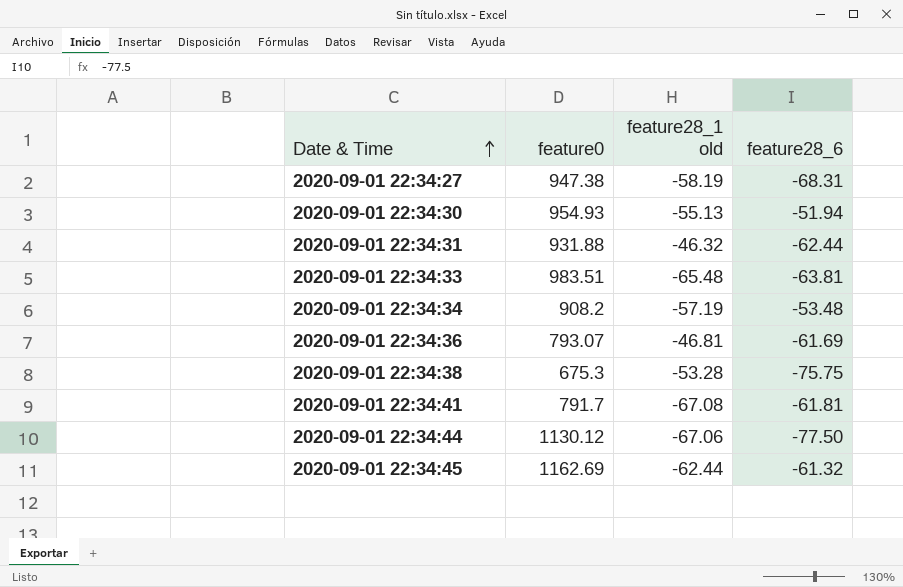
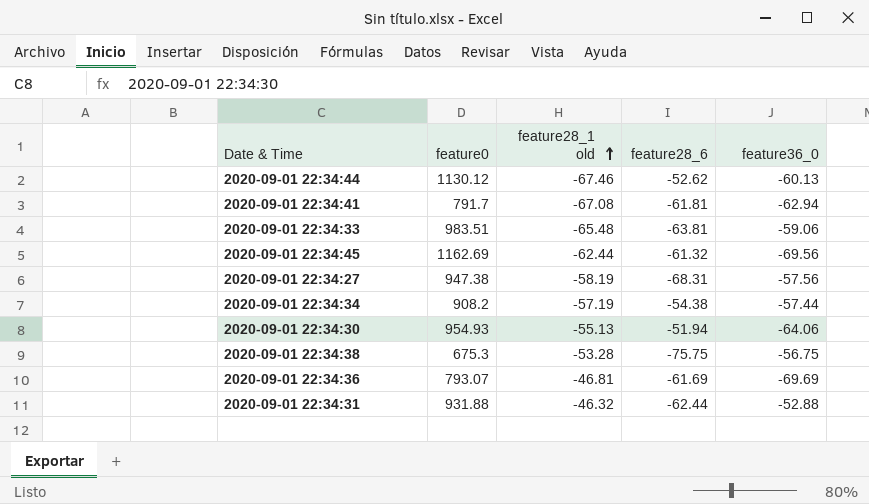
row order: Date & Time ascending -> feature28_1 old ascending
column feature36_0 | position: none -> 5
2020-09-01 22:34:44 | feature28_1 old: -67.06 -> -67.46
2020-09-01 22:34:44 | feature28_6: -77.50 -> -52.62
2020-09-01 22:34:34 | feature28_6: -53.48 -> -54.38

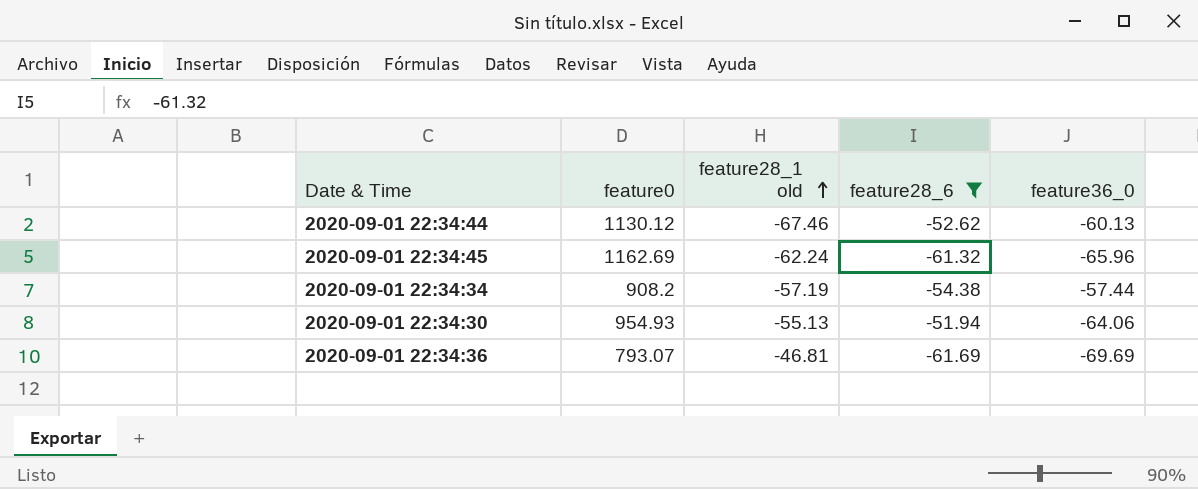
filter: none -> feature28_6 >= -61.69
2020-09-01 22:34:45 | feature28_1 old: -62.44 -> -62.24
2020-09-01 22:34:45 | feature36_0: -69.56 -> -65.96

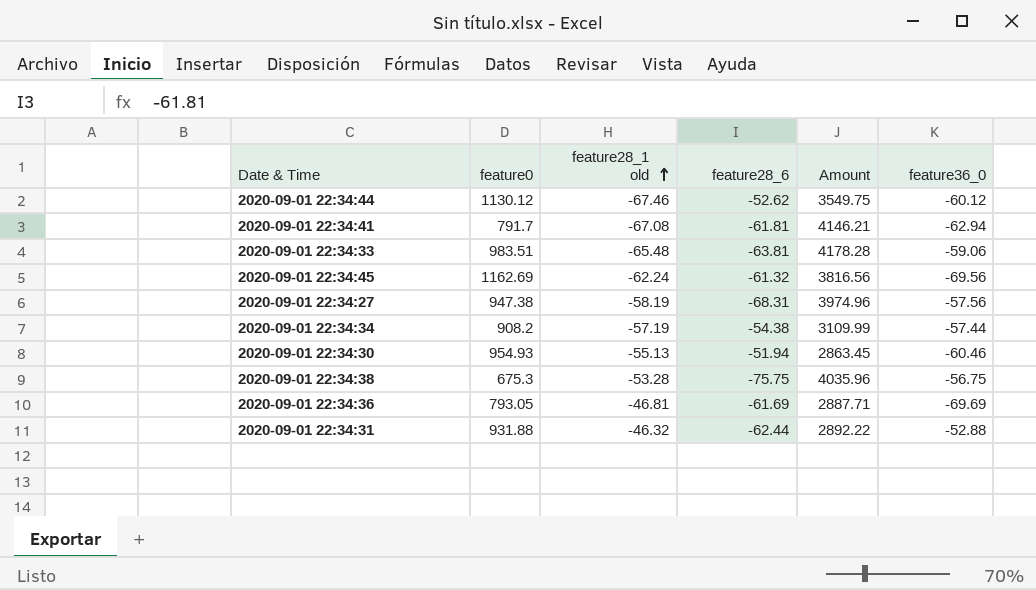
filter: feature28_6 >= -61.69 -> none
column Amount | formula: none -> [feature28_1 old] * [feature28_6]
2020-09-01 22:34:44 | feature36_0: -60.13 -> -60.12
2020-09-01 22:34:45 | feature36_0: -65.96 -> -69.56
2020-09-01 22:34:30 | feature36_0: -64.06 -> -60.46
2020-09-01 22:34:36 | feature0: 793.07 -> 793.05

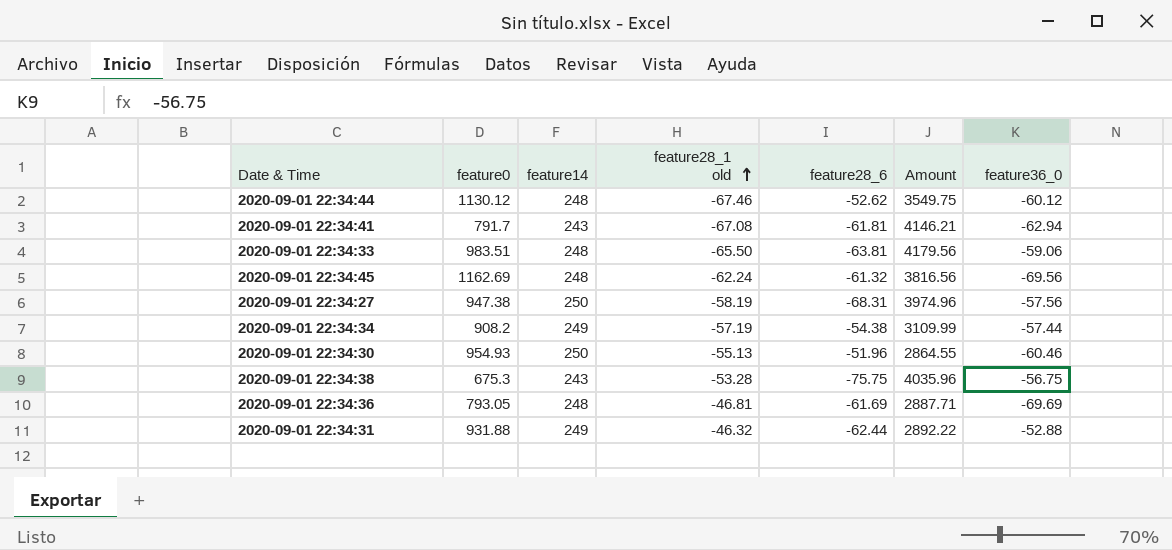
column feature14 | position: none -> 3
2020-09-01 22:34:33 | feature28_1 old: -65.48 -> -65.50
2020-09-01 22:34:33 | Amount: 4178.28 -> 4179.56
2020-09-01 22:34:30 | feature28_6: -51.94 -> -51.96
2020-09-01 22:34:30 | Amount: 2863.45 -> 2864.55

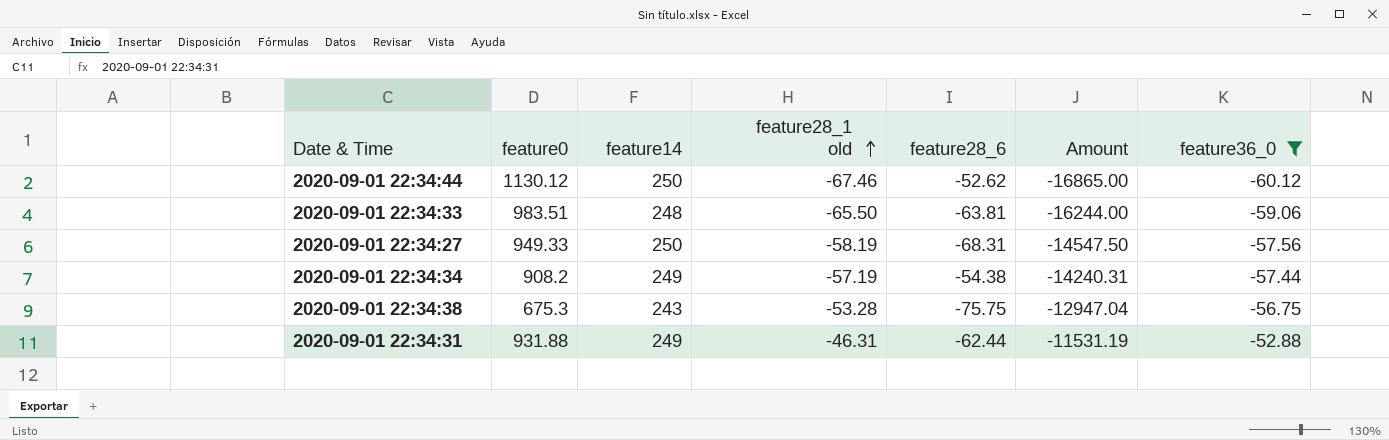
filter: none -> feature36_0 >= -60.12
column Amount | formula: [feature28_1 old] * [feature28_6] -> [feature14] * [feature28_1 old]
2020-09-01 22:34:44 | feature14: 248 -> 250
2020-09-01 22:34:27 | feature0: 947.38 -> 949.33
2020-09-01 22:34:31 | feature28_1 old: -46.32 -> -46.31

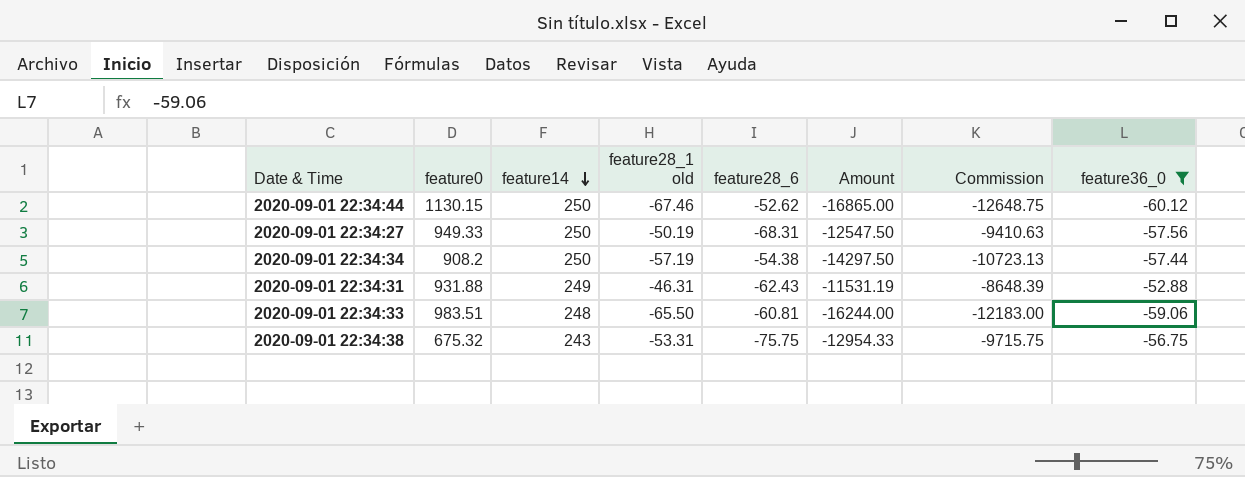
row order: feature28_1 old ascending -> feature14 descending
column Commission | formula: none -> [Amount] * 0.75
2020-09-01 22:34:44 | feature0: 1130.12 -> 1130.15
2020-09-01 22:34:27 | feature28_1 old: -58.19 -> -50.19
2020-09-01 22:34:27 | Amount: -14547.50 -> -12547.50
2020-09-01 22:34:34 | feature14: 249 -> 250
2020-09-01 22:34:34 | Amount: -14240.31 -> -14297.50
2020-09-01 22:34:31 | feature28_6: -62.44 -> -62.43
2020-09-01 22:34:33 | feature28_6: -63.81 -> -60.81
2020-09-01 22:34:38 | feature0: 675.3 -> 675.32
2020-09-01 22:34:38 | feature28_1 old: -53.28 -> -53.31
2020-09-01 22:34:38 | Amount: -12947.04 -> -12954.33

